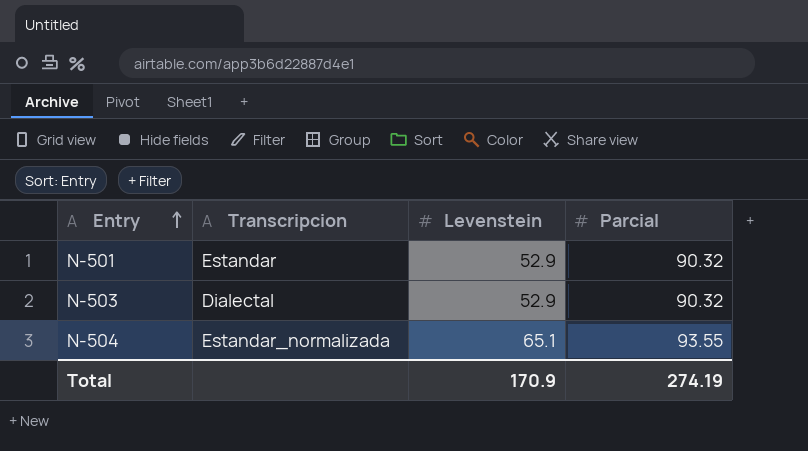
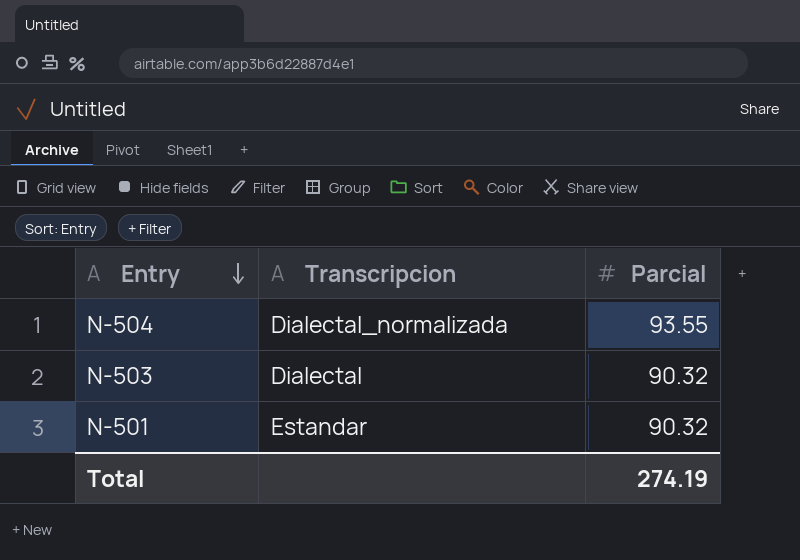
row order: Entry ascending -> Entry descending
column Levenstein | position: 3 -> none
N-504 | Transcripcion: Estandar_normalizada -> Dialectal_normalizada

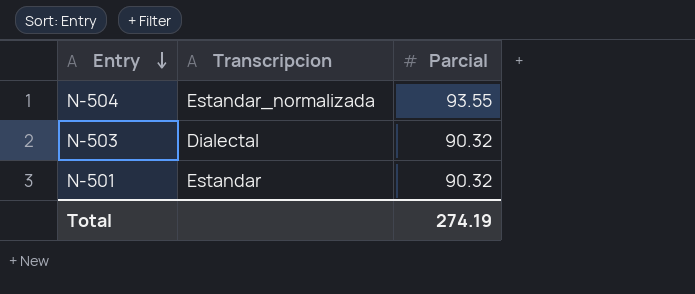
N-504 | Transcripcion: Dialectal_normalizada -> Estandar_normalizada

